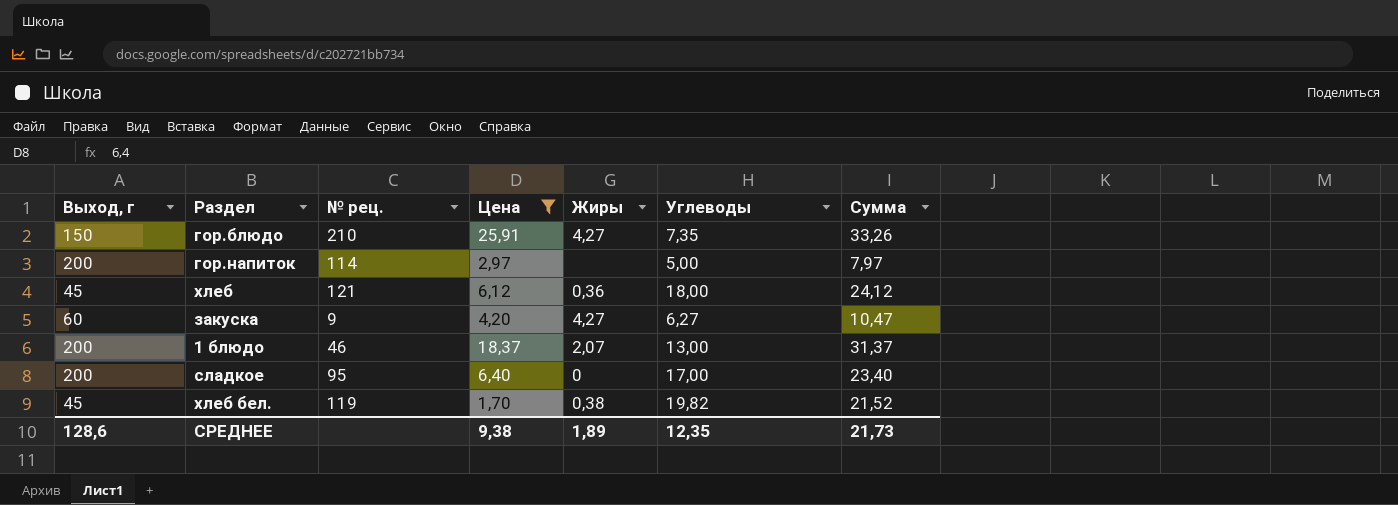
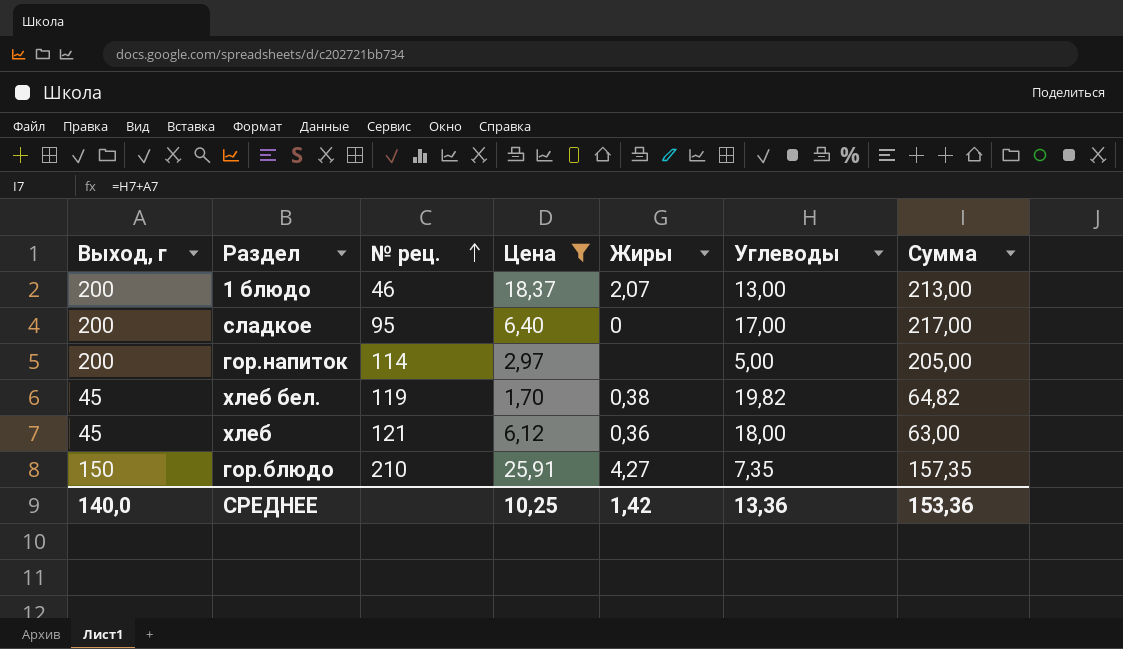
row order: none -> № рец. ascending
column Сумма | formula: [Цена] + [Углеводы] -> [Выход, г] + [Углеводы]
row закуска: 60 | 9 | 4,20 | 4,27 | 6,27 | 10,47 -> none
СРЕДНЕЕ | Выход, г: 128,6 -> 140,0
СРЕДНЕЕ | Цена: 9,38 -> 10,25
СРЕДНЕЕ | Жиры: 1,89 -> 1,42
СРЕДНЕЕ | Углеводы: 12,35 -> 13,36
СРЕДНЕЕ | Сумма: 21,73 -> 153,36

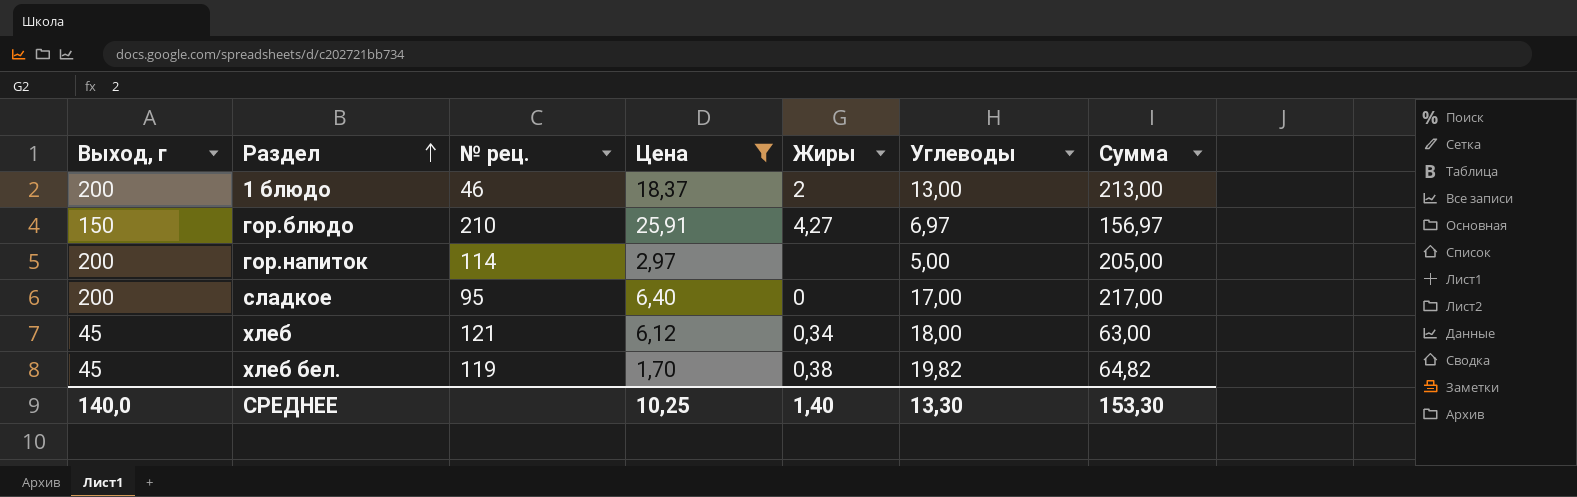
row order: № рец. ascending -> Раздел ascending
1 блюдо | Жиры: 2,07 -> 2
гор.блюдо | Углеводы: 7,35 -> 6,97
гор.блюдо | Сумма: 157,35 -> 156,97
хлеб | Жиры: 0,36 -> 0,34
СРЕДНЕЕ | Жиры: 1,42 -> 1,40
СРЕДНЕЕ | Углеводы: 13,36 -> 13,30
СРЕДНЕЕ | Сумма: 153,36 -> 153,30

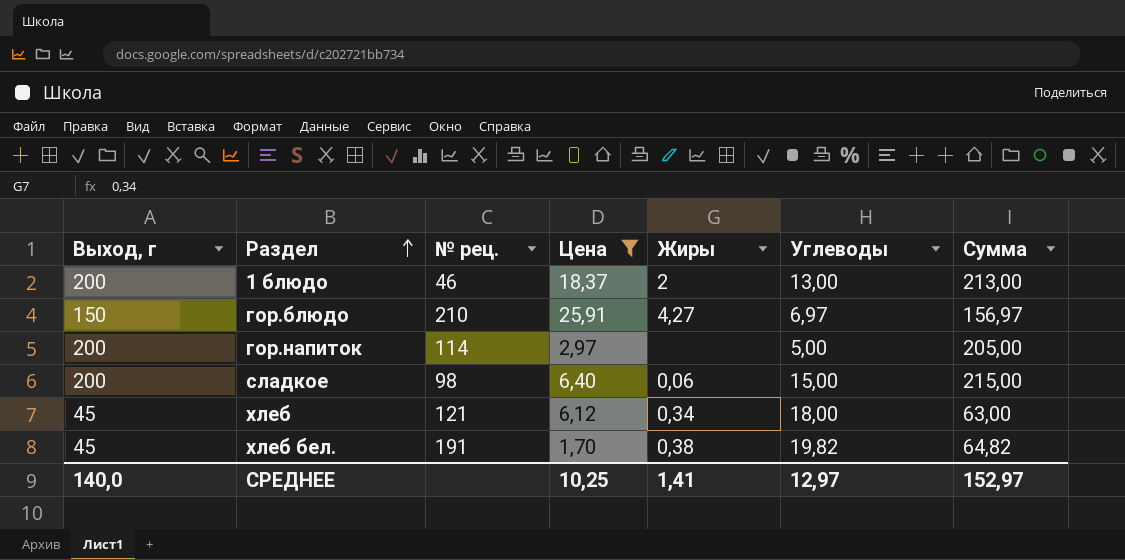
сладкое | № рец.: 95 -> 98
сладкое | Жиры: 0 -> 0,06
сладкое | Углеводы: 17,00 -> 15,00
сладкое | Сумма: 217,00 -> 215,00
хлеб бел. | № рец.: 119 -> 191
СРЕДНЕЕ | Жиры: 1,40 -> 1,41
СРЕДНЕЕ | Углеводы: 13,30 -> 12,97
СРЕДНЕЕ | Сумма: 153,30 -> 152,97

